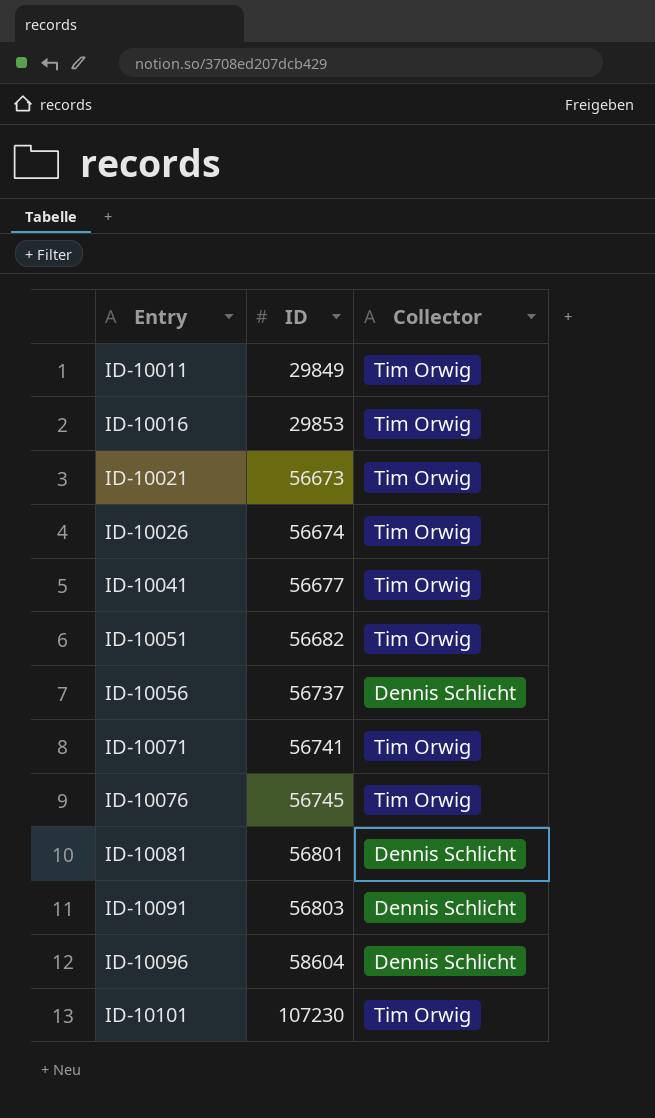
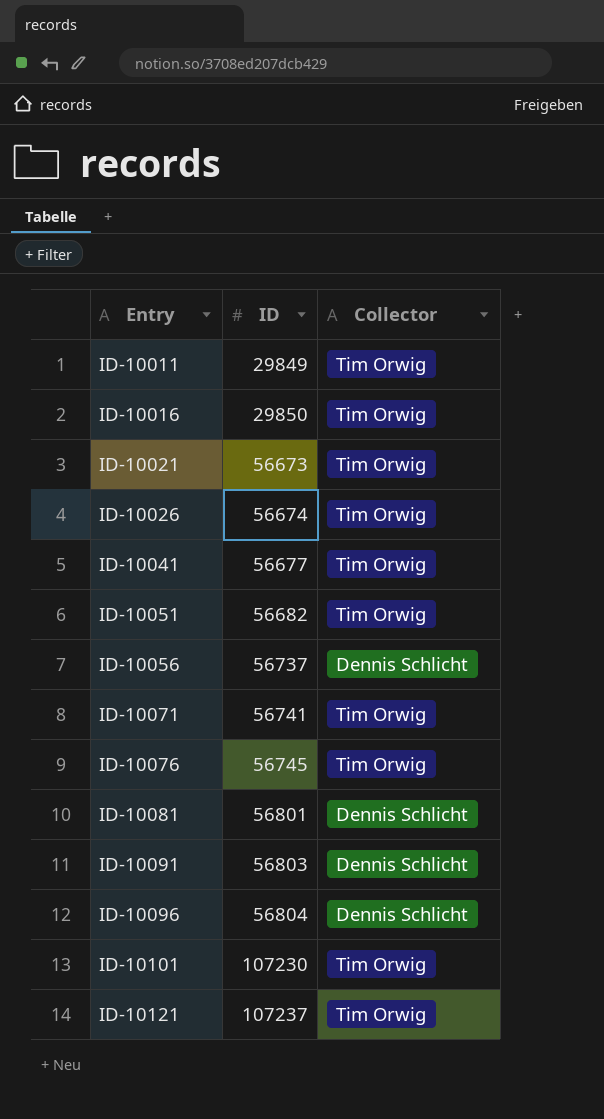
ID-10016 | ID: 29853 -> 29850
ID-10096 | ID: 58604 -> 56804
row ID-10121: none -> 107237 | Tim Orwig

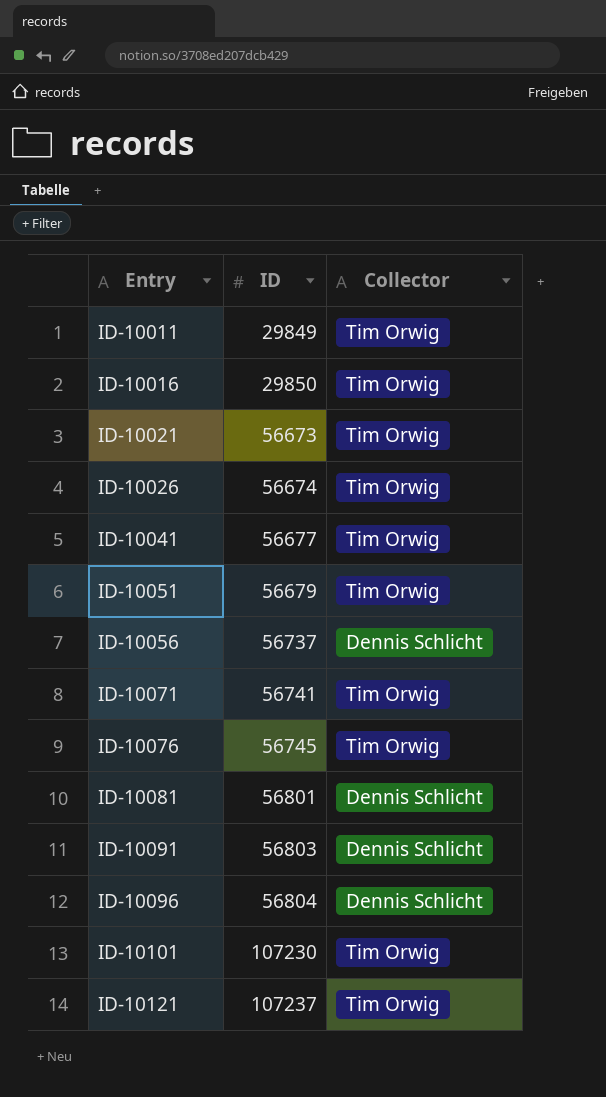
ID-10051 | ID: 56682 -> 56679

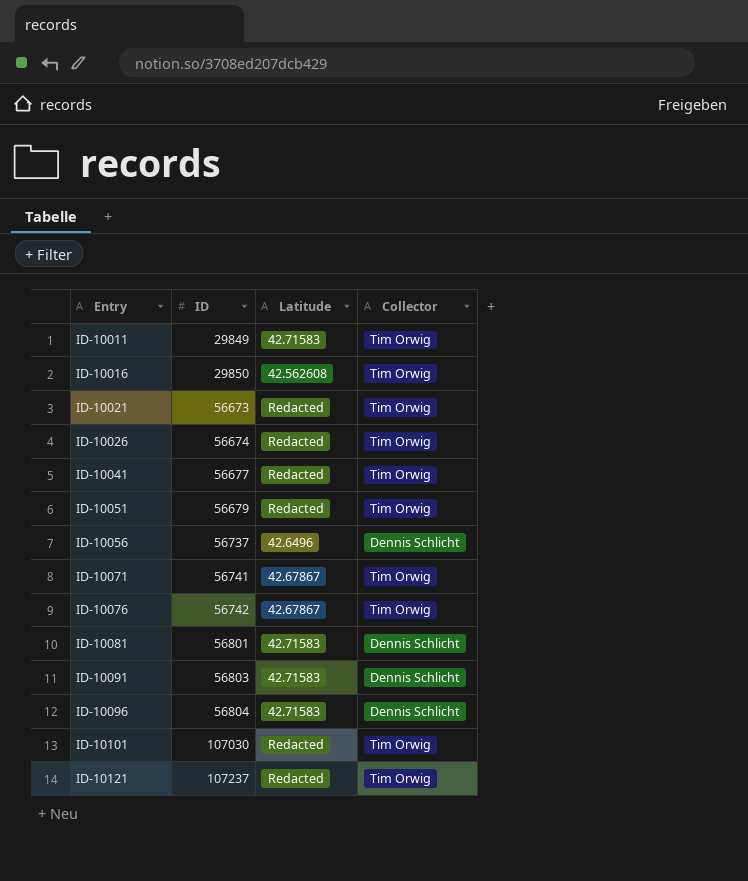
column Latitude | position: none -> 3
ID-10076 | ID: 56745 -> 56742
ID-10101 | ID: 107230 -> 107030

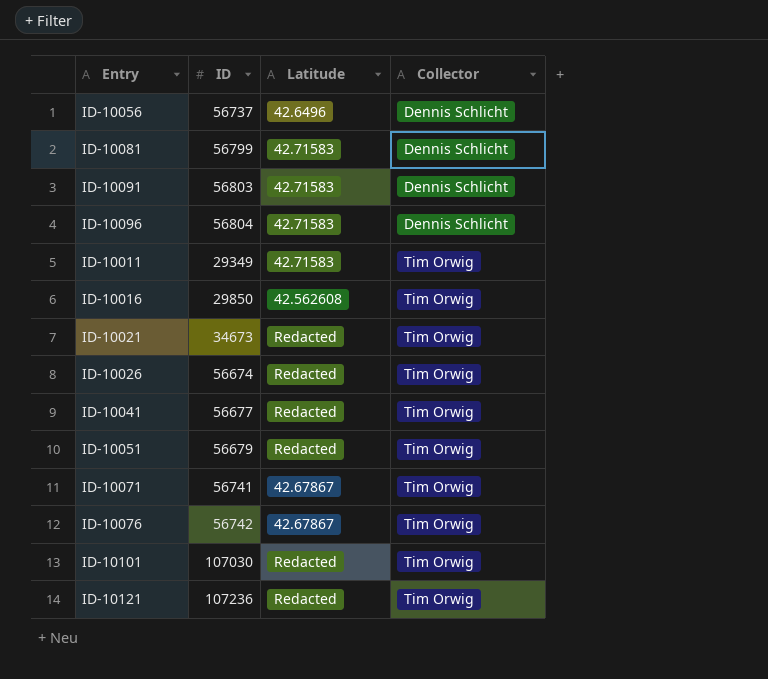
row order: Entry ascending -> Collector ascending
ID-10081 | ID: 56801 -> 56799
ID-10011 | ID: 29849 -> 29349
ID-10021 | ID: 56673 -> 34673
ID-10121 | ID: 107237 -> 107236

